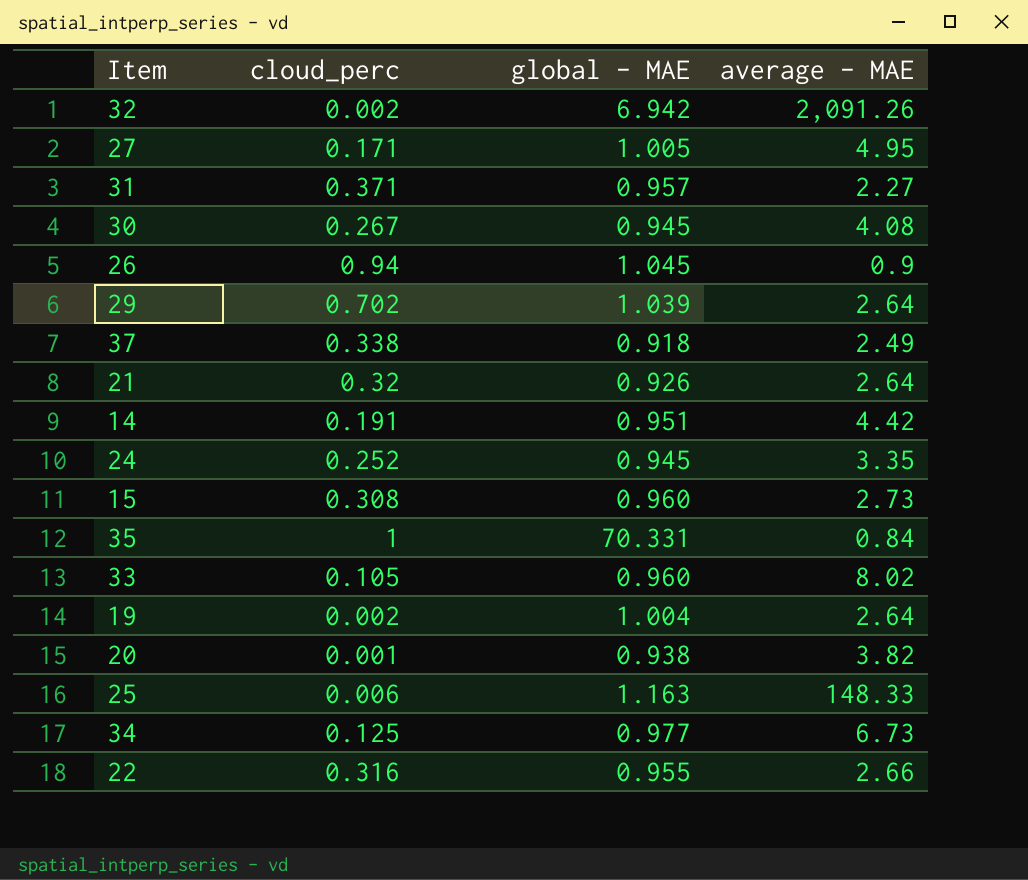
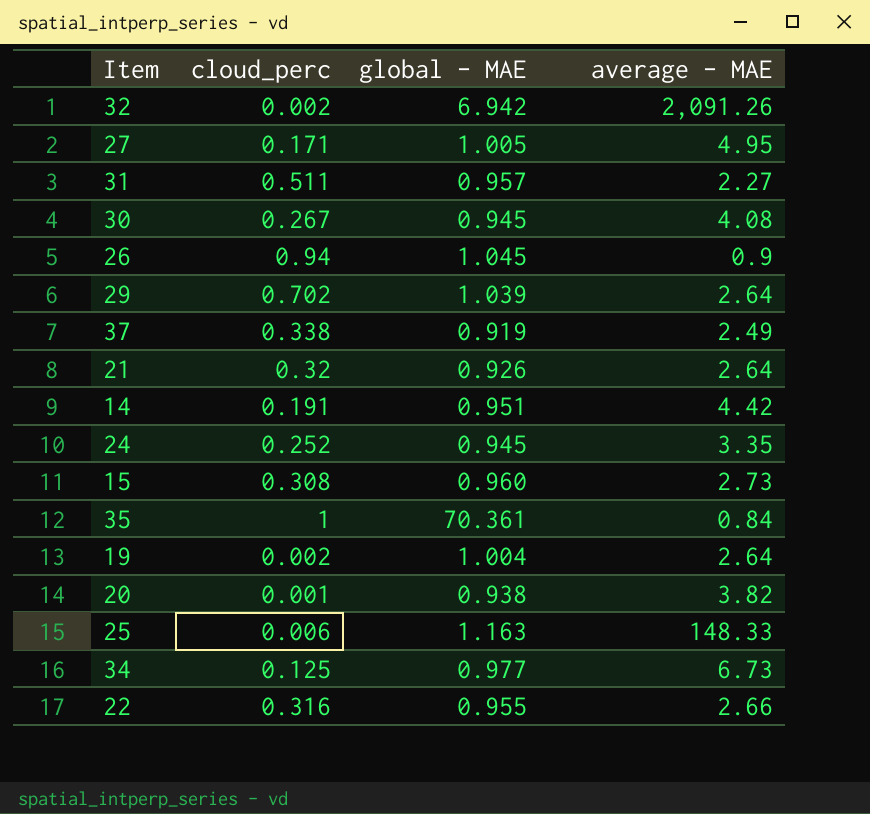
row 33: 0.105 | 0.960 | 8.02 -> none
31 | cloud_perc: 0.371 -> 0.511
37 | global - MAE: 0.918 -> 0.919
35 | global - MAE: 70.331 -> 70.361

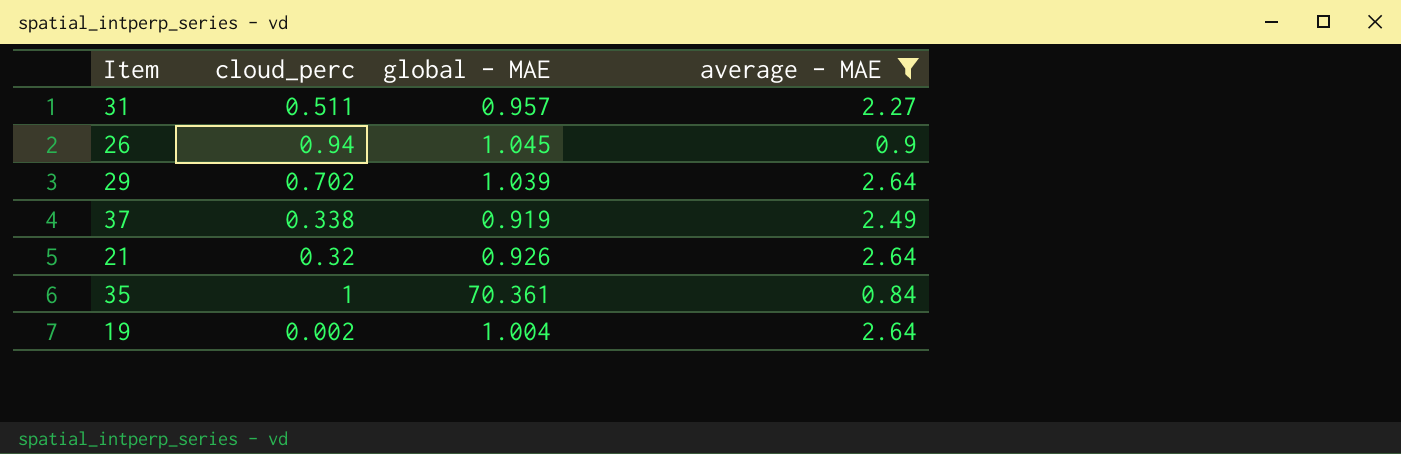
filter: none -> average - MAE <= 2.64

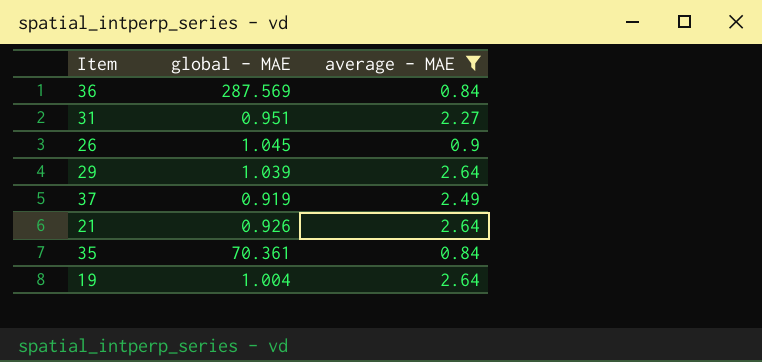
column cloud_perc | position: 2 -> none
row 36: none -> 287.569 | 0.84
31 | global - MAE: 0.957 -> 0.951

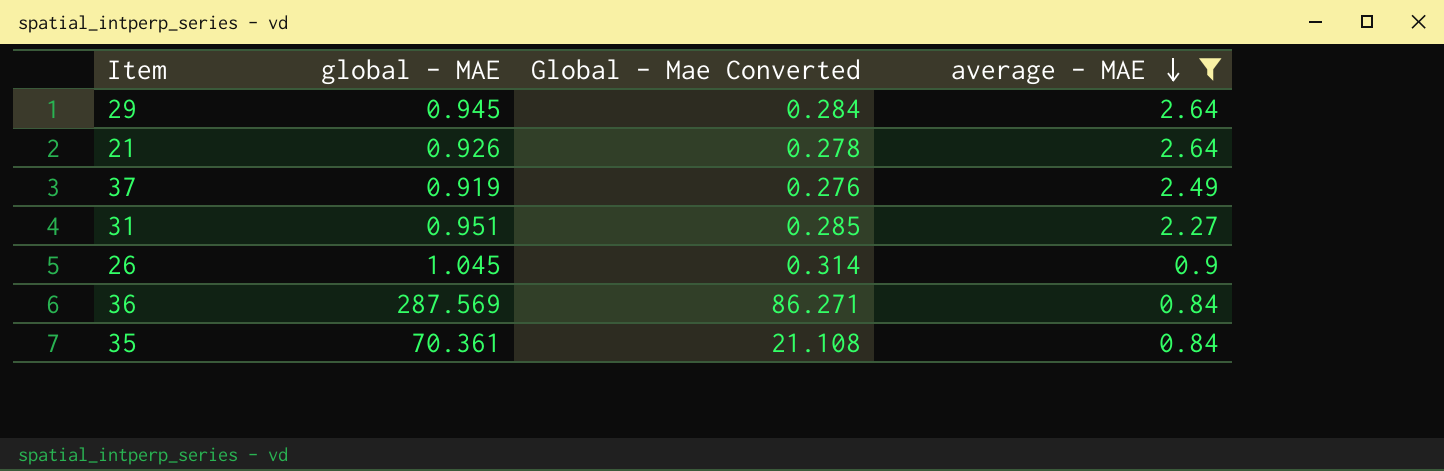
row order: none -> average - MAE descending
column Global - Mae Converted | formula: none -> [global - MAE] * 0.3
row 19: 1.004 | 2.64 -> none
29 | global - MAE: 1.039 -> 0.945

